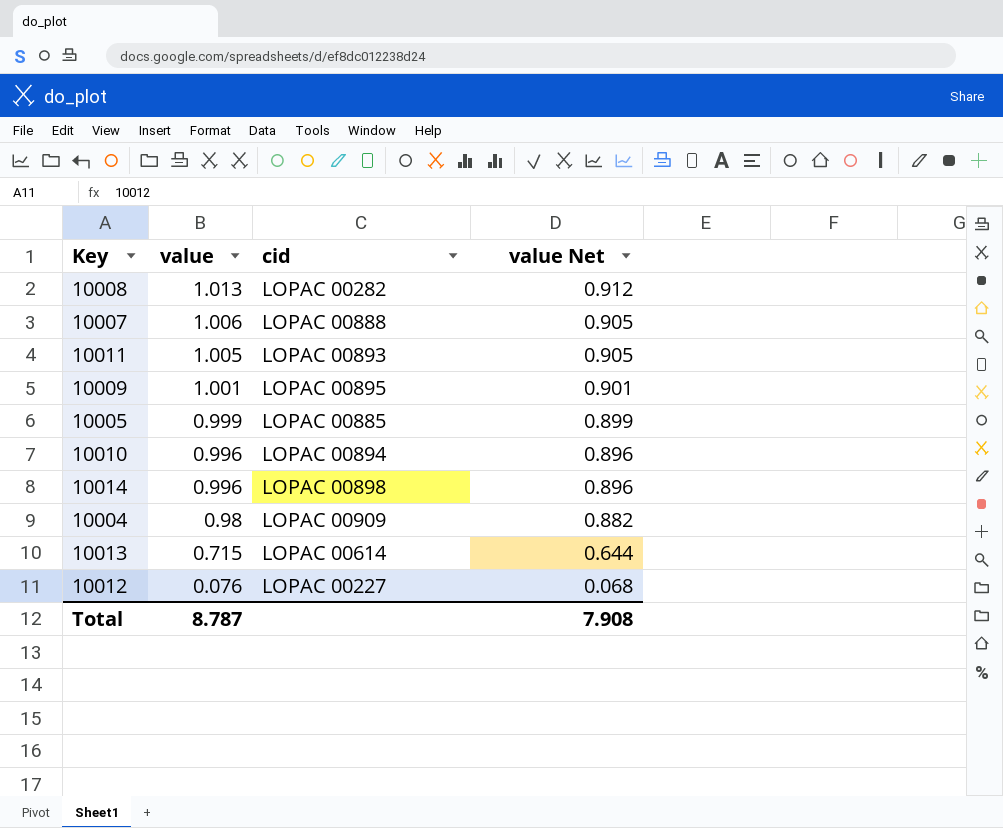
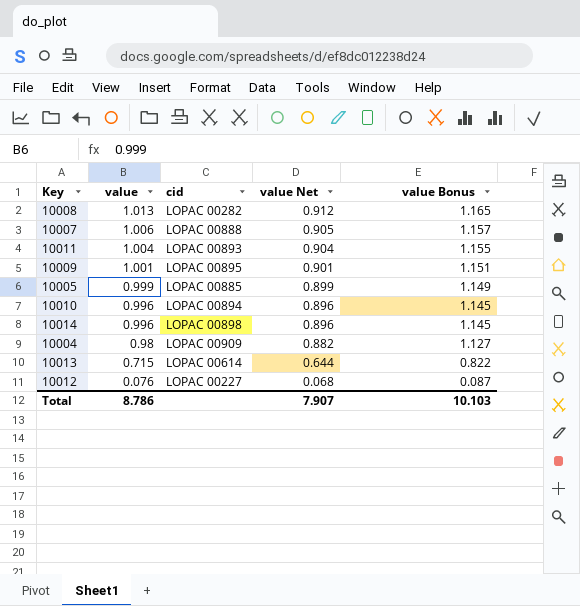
column value Bonus | formula: none -> [value] * 1.15
10011 | value: 1.005 -> 1.004
10011 | value Net: 0.905 -> 0.904
Total | value: 8.787 -> 8.786
Total | value Net: 7.908 -> 7.907

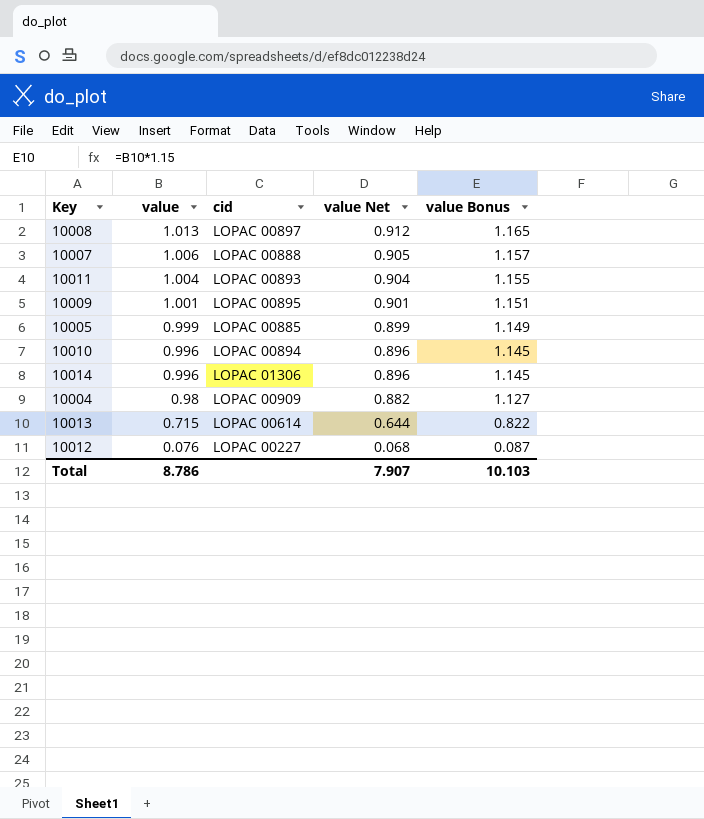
10008 | cid: LOPAC 00282 -> LOPAC 00897
10014 | cid: LOPAC 00898 -> LOPAC 01306

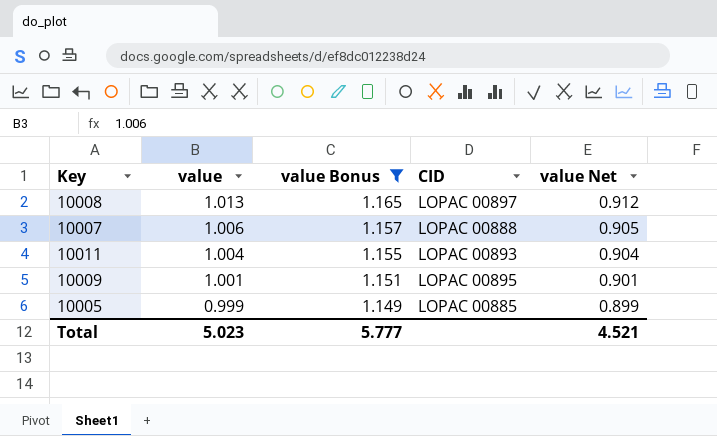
filter: none -> value Bonus >= 1.149
column value Bonus | position: 5 -> 3
column name: cid -> CID
Total | value: 8.786 -> 5.023
Total | value Bonus: 10.103 -> 5.777
Total | value Net: 7.907 -> 4.521

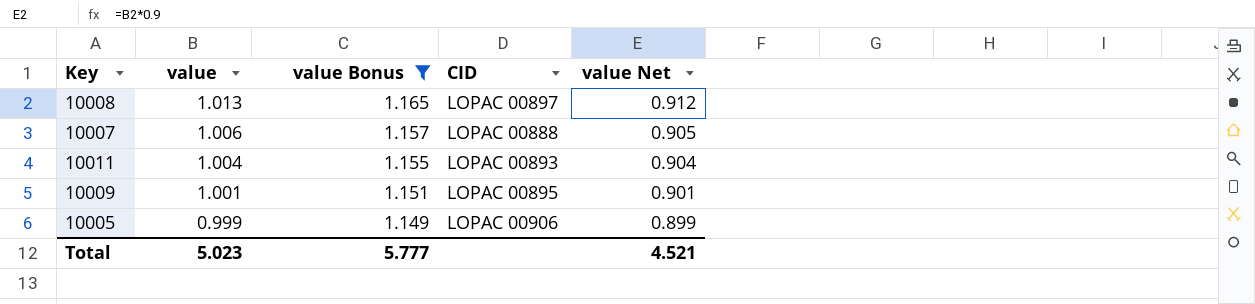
10005 | CID: LOPAC 00885 -> LOPAC 00906

